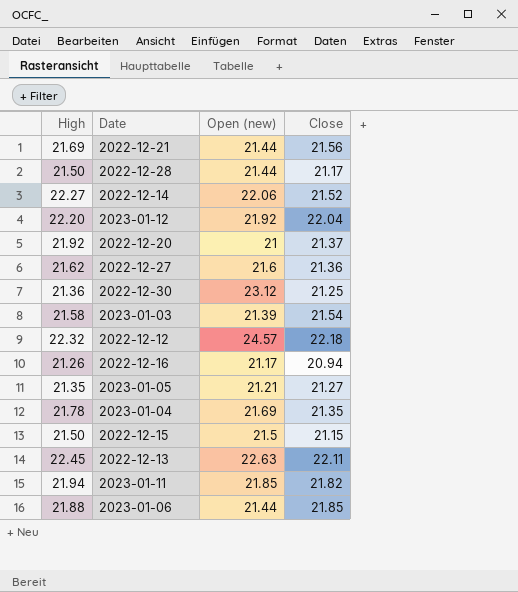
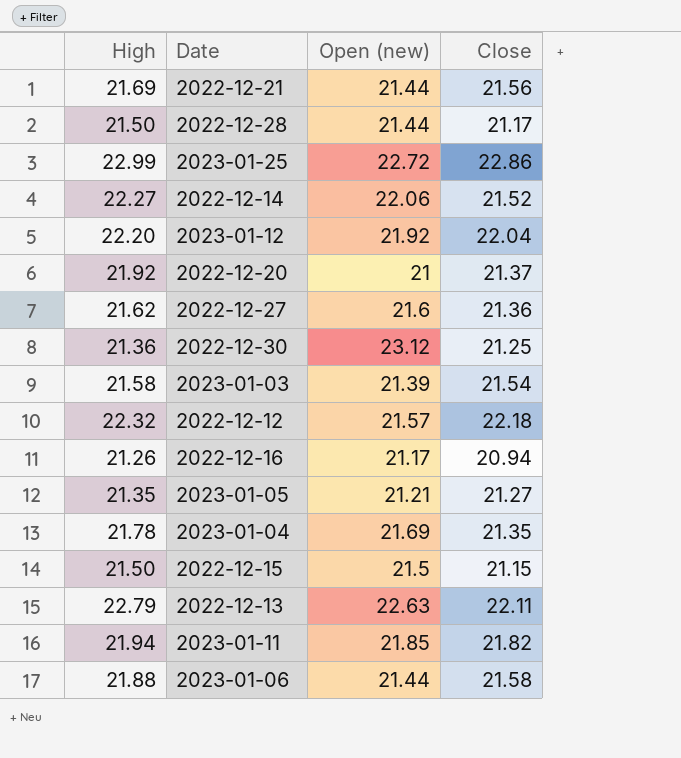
row 2023-01-25: none -> 22.99 | 22.72 | 22.86
2022-12-12 | Open (new): 24.57 -> 21.57
2022-12-13 | High: 22.45 -> 22.79
2023-01-06 | Close: 21.85 -> 21.58

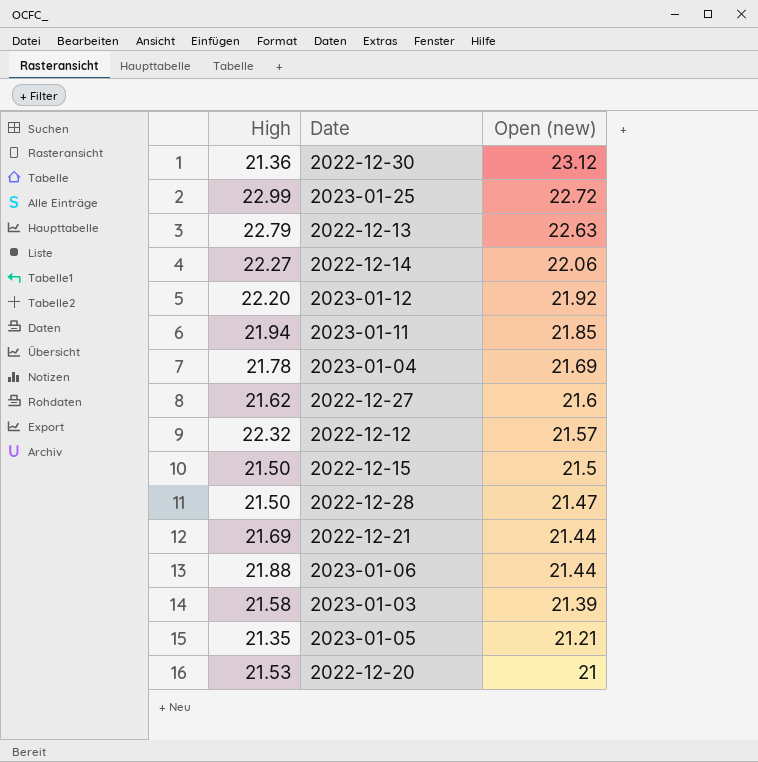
row order: none -> Open (new) descending
column Close | position: 4 -> none
row 2022-12-16: 21.26 | 21.17 | 20.94 -> none
2022-12-28 | Open (new): 21.44 -> 21.47
2022-12-20 | High: 21.92 -> 21.53

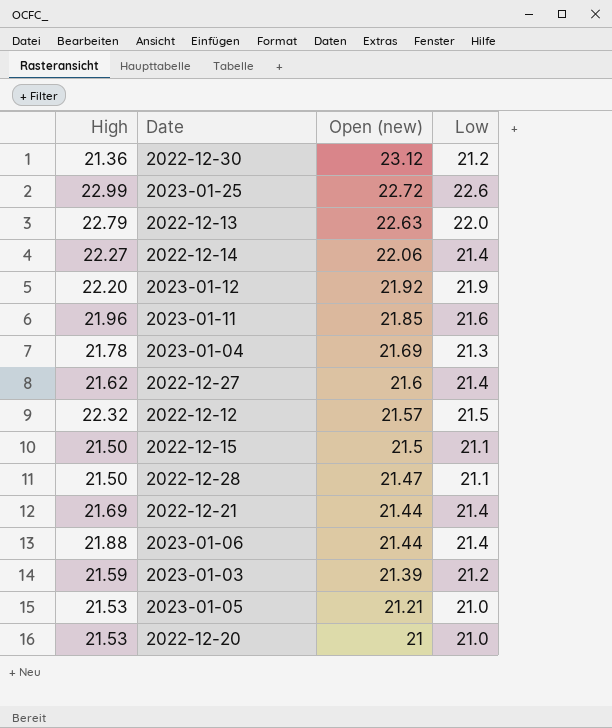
column Low | position: none -> 4
2023-01-11 | High: 21.94 -> 21.96
2023-01-03 | High: 21.58 -> 21.59
2023-01-05 | High: 21.35 -> 21.53

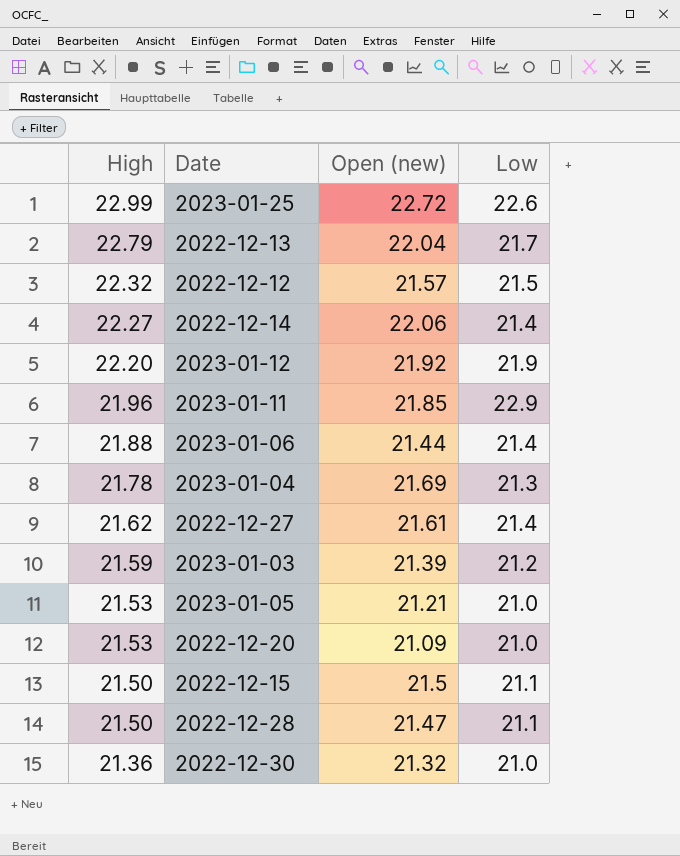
row order: Open (new) descending -> High descending
row 2022-12-21: 21.69 | 21.44 | 21.4 -> none
2022-12-13 | Open (new): 22.63 -> 22.04
2022-12-13 | Low: 22.0 -> 21.7
2023-01-11 | Low: 21.6 -> 22.9
2022-12-27 | Open (new): 21.6 -> 21.61
2022-12-20 | Open (new): 21 -> 21.09
2022-12-30 | Open (new): 23.12 -> 21.32
2022-12-30 | Low: 21.2 -> 21.0

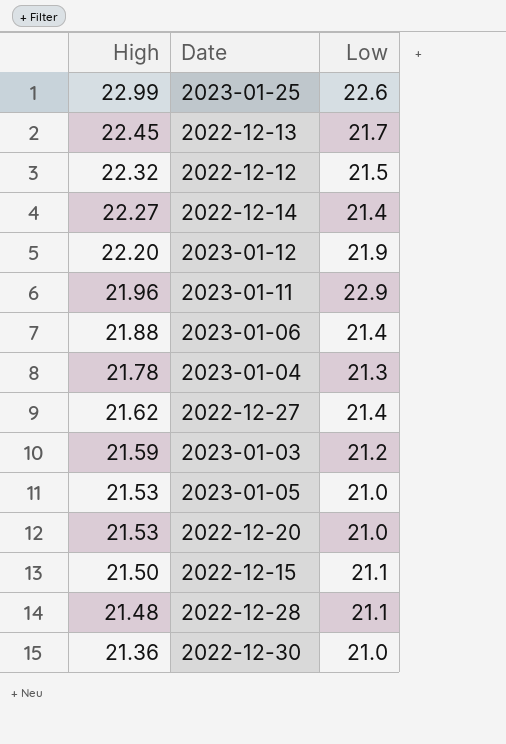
column Open (new) | position: 3 -> none
2022-12-13 | High: 22.79 -> 22.45
2022-12-28 | High: 21.50 -> 21.48

